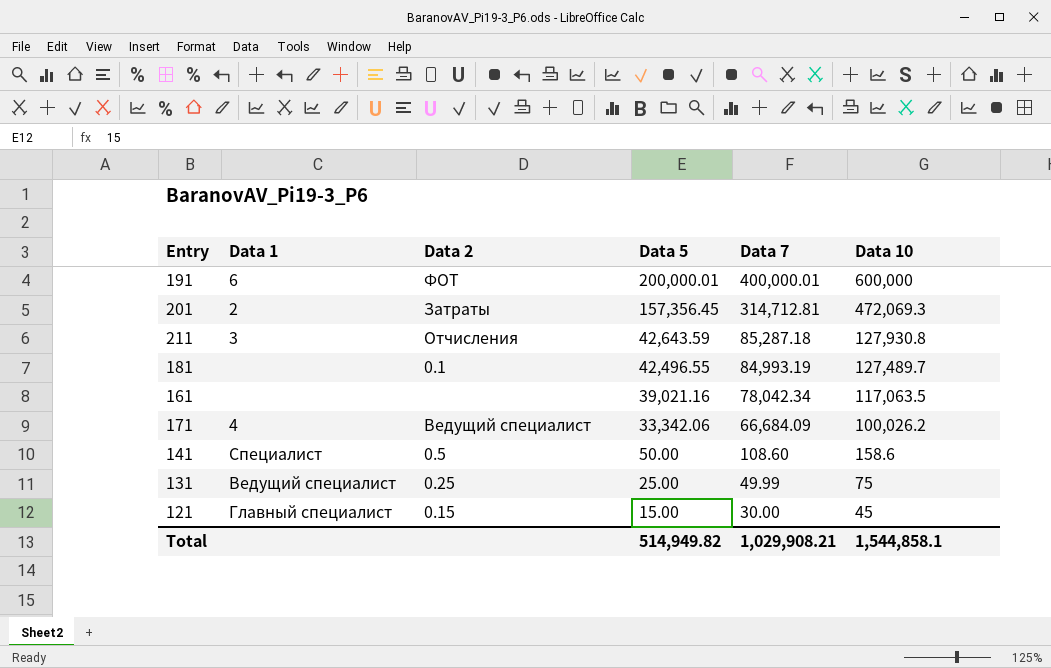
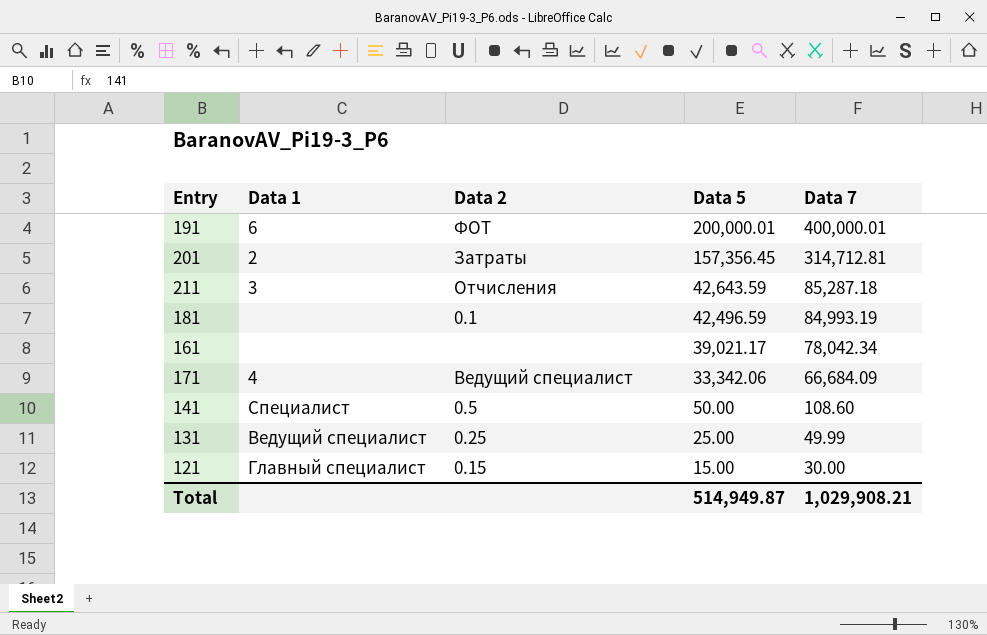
column Data 10 | formula: [Data 5] + [Data 7] -> none
181 | Data 5: 42,496.55 -> 42,496.59
161 | Data 5: 39,021.16 -> 39,021.17
Total | Data 5: 514,949.82 -> 514,949.87

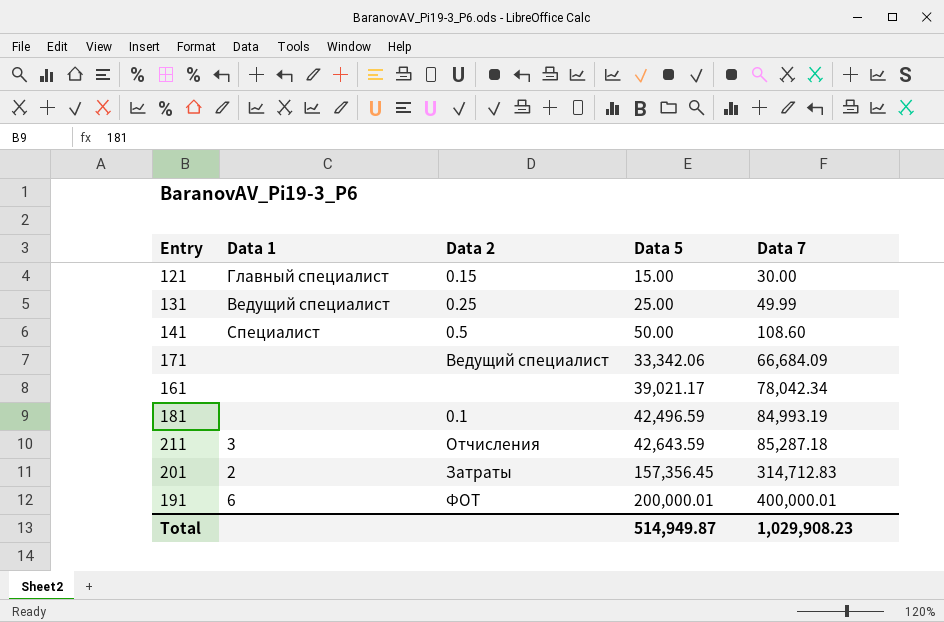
row order: Data 5 descending -> Data 5 ascending
171 | Data 1: 4 -> none
201 | Data 7: 314,712.81 -> 314,712.83
Total | Data 7: 1,029,908.21 -> 1,029,908.23

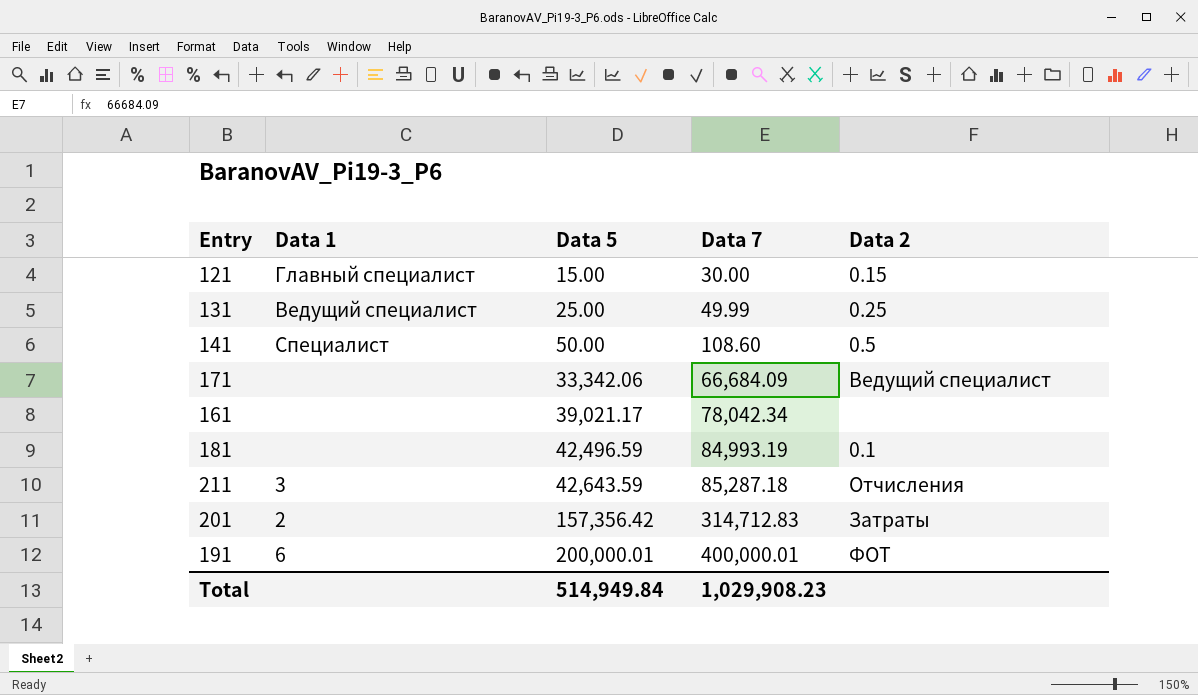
column Data 2 | position: 3 -> 5
201 | Data 5: 157,356.45 -> 157,356.42
Total | Data 5: 514,949.87 -> 514,949.84

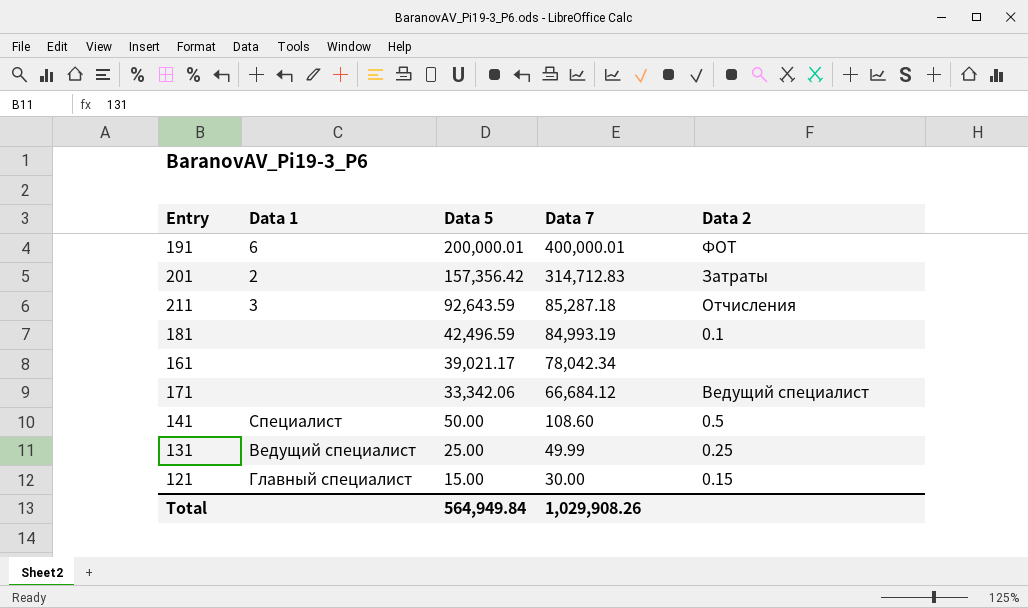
row order: Data 5 ascending -> Data 5 descending
211 | Data 5: 42,643.59 -> 92,643.59
171 | Data 7: 66,684.09 -> 66,684.12
Total | Data 5: 514,949.84 -> 564,949.84
Total | Data 7: 1,029,908.23 -> 1,029,908.26

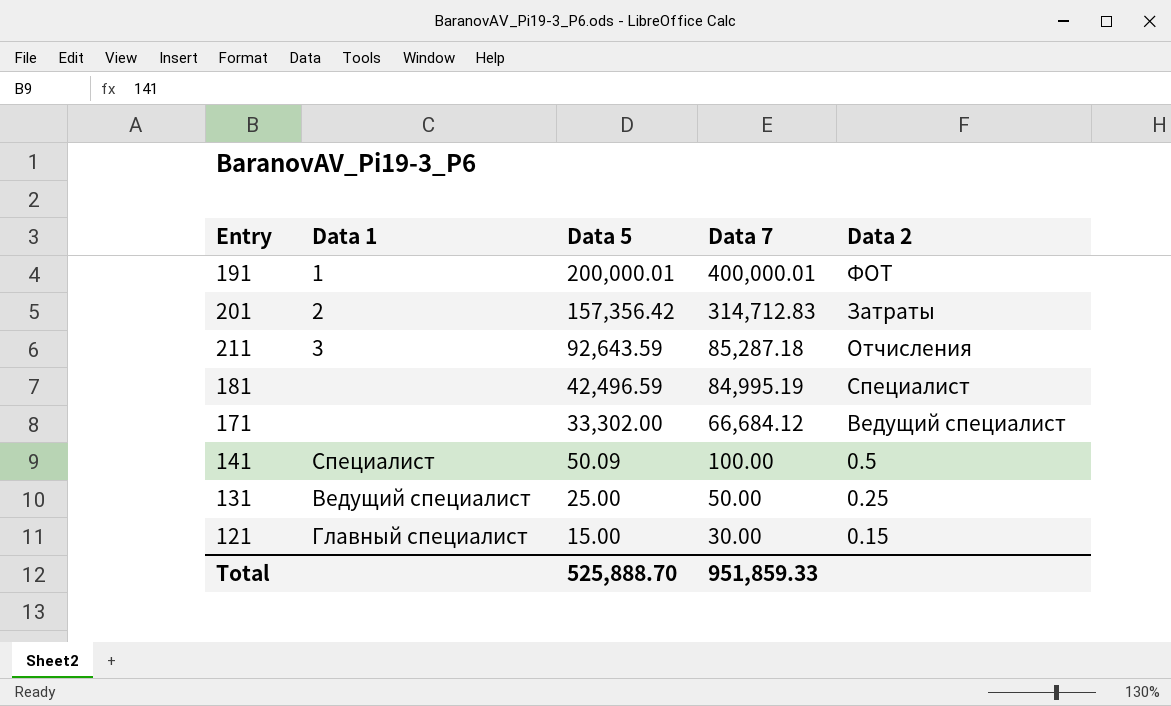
row 161: none | 39,021.17 | 78,042.34 | none -> none
191 | Data 1: 6 -> 1
181 | Data 7: 84,993.19 -> 84,995.19
181 | Data 2: 0.1 -> Специалист
171 | Data 5: 33,342.06 -> 33,302.00
141 | Data 5: 50.00 -> 50.09
141 | Data 7: 108.60 -> 100.00
131 | Data 7: 49.99 -> 50.00
Total | Data 5: 564,949.84 -> 525,888.70
Total | Data 7: 1,029,908.26 -> 951,859.33

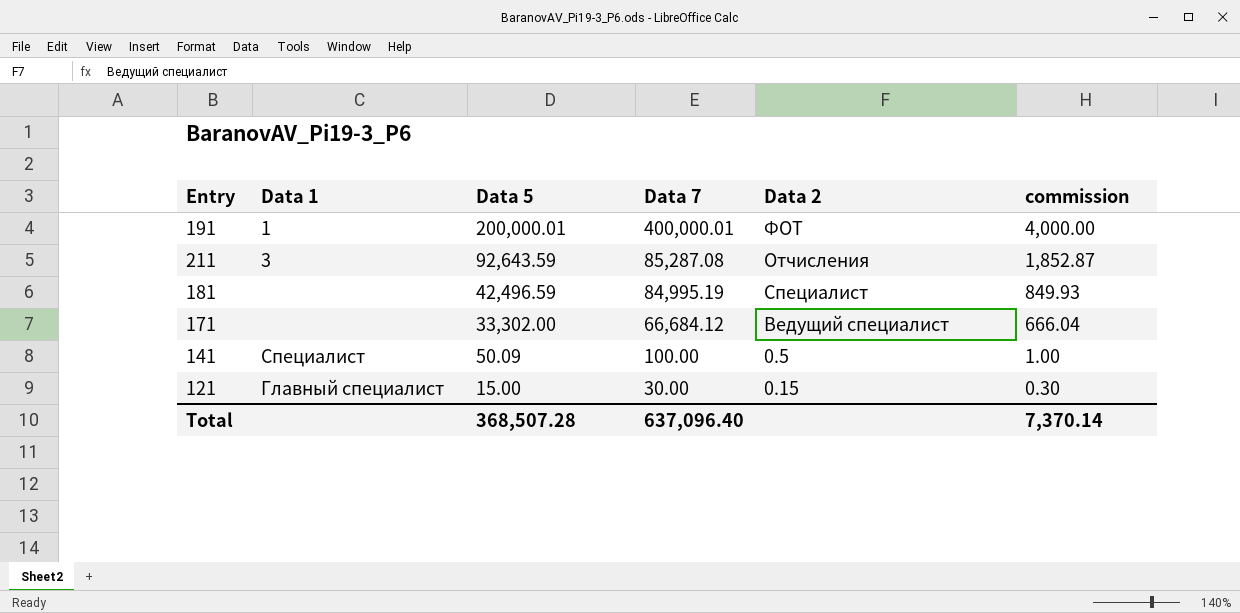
column commission | formula: none -> [Data 5] * 0.02
row 201: 2 | 157,356.42 | 314,712.83 | Затраты -> none
row 131: Ведущий специалист | 25.00 | 50.00 | 0.25 -> none
211 | Data 7: 85,287.18 -> 85,287.08
Total | Data 5: 525,888.70 -> 368,507.28
Total | Data 7: 951,859.33 -> 637,096.40

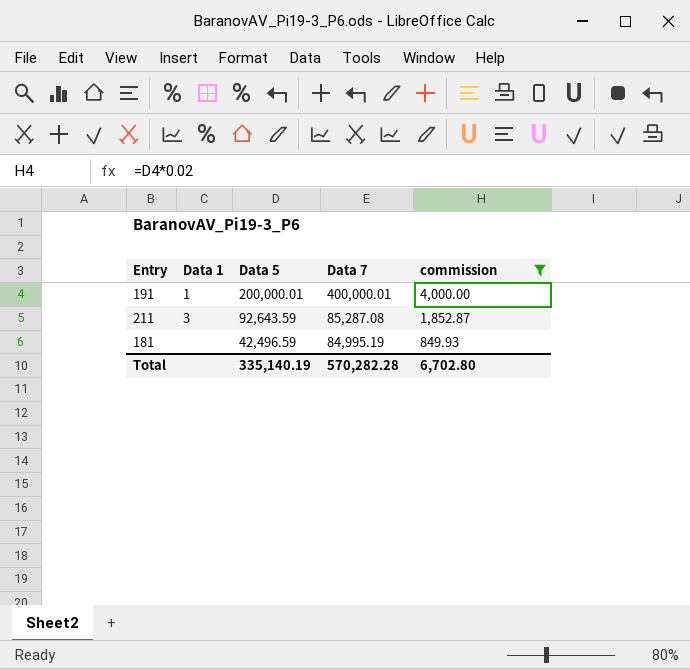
filter: none -> commission >= 849.93
column Data 2 | position: 5 -> none
Total | Data 5: 368,507.28 -> 335,140.19
Total | Data 7: 637,096.40 -> 570,282.28
Total | commission: 7,370.14 -> 6,702.80

